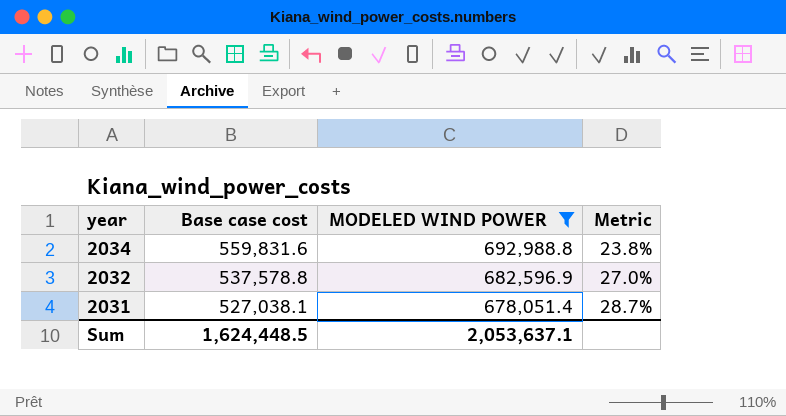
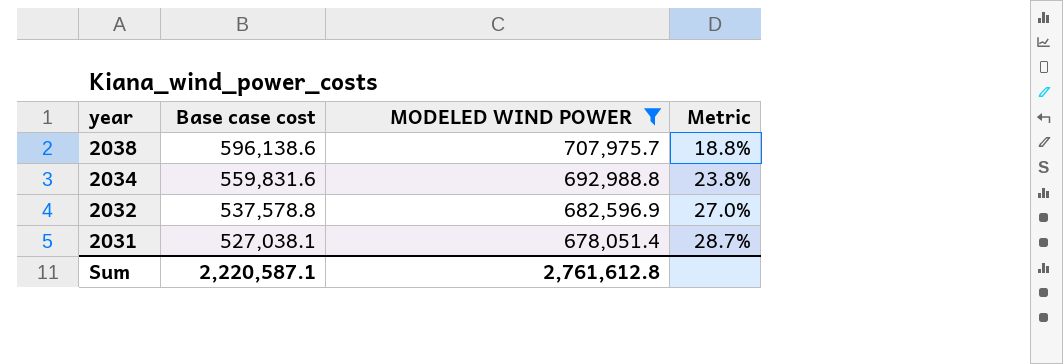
row 2038: none -> 596,138.6 | 707,975.7 | 18.8%
Sum | Base case cost: 1,624,448.5 -> 2,220,587.1
Sum | MODELED WIND POWER: 2,053,637.1 -> 2,761,612.8

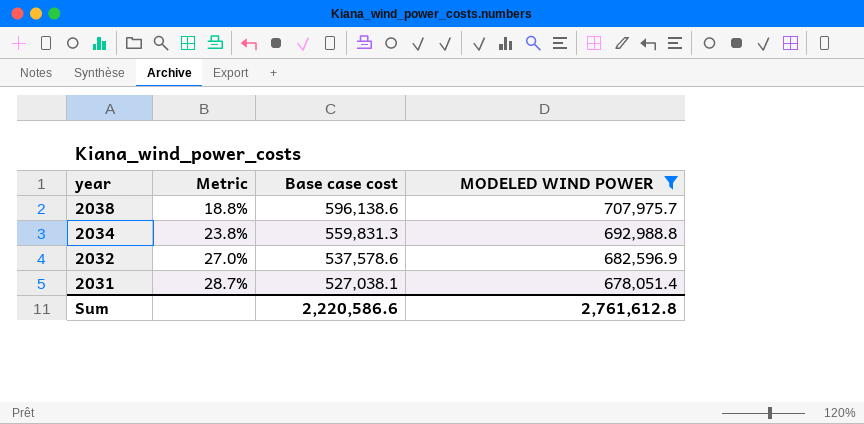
column Metric | position: 4 -> 2
2034 | Base case cost: 559,831.6 -> 559,831.3
2032 | Base case cost: 537,578.8 -> 537,578.6
Sum | Base case cost: 2,220,587.1 -> 2,220,586.6

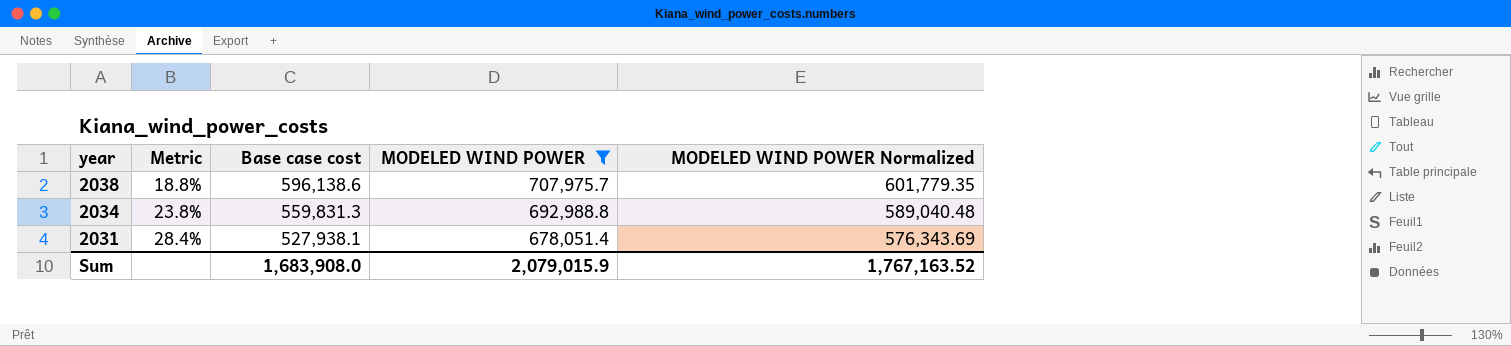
column MODELED WIND POWER Normalized | formula: none -> [MODELED WIND POWER] * 0.85
row 2032: 27.0% | 537,578.6 | 682,596.9 -> none
2031 | Metric: 28.7% -> 28.4%
2031 | Base case cost: 527,038.1 -> 527,938.1
Sum | Base case cost: 2,220,586.6 -> 1,683,908.0
Sum | MODELED WIND POWER: 2,761,612.8 -> 2,079,015.9

